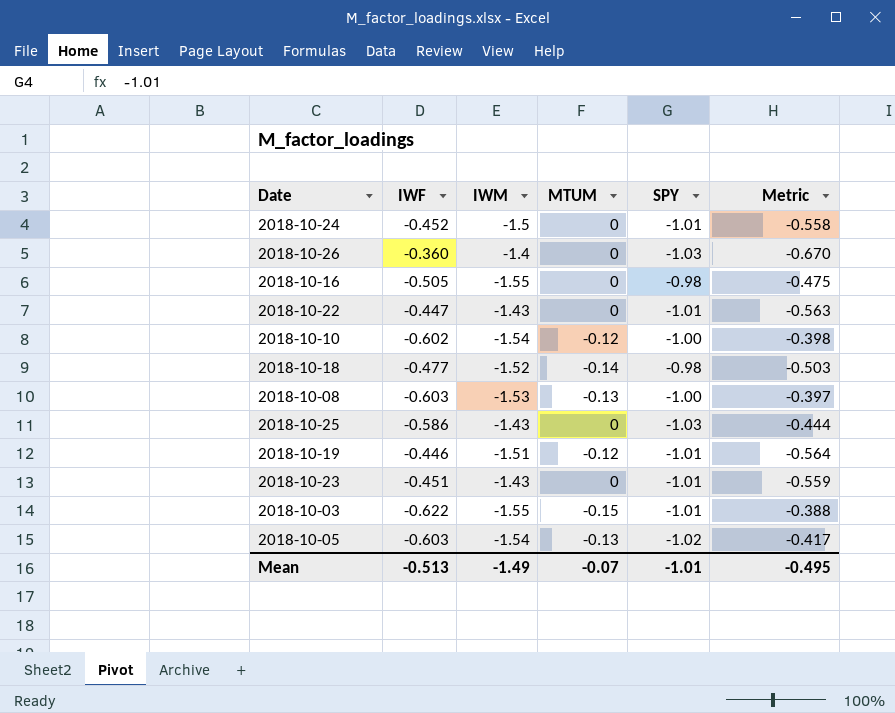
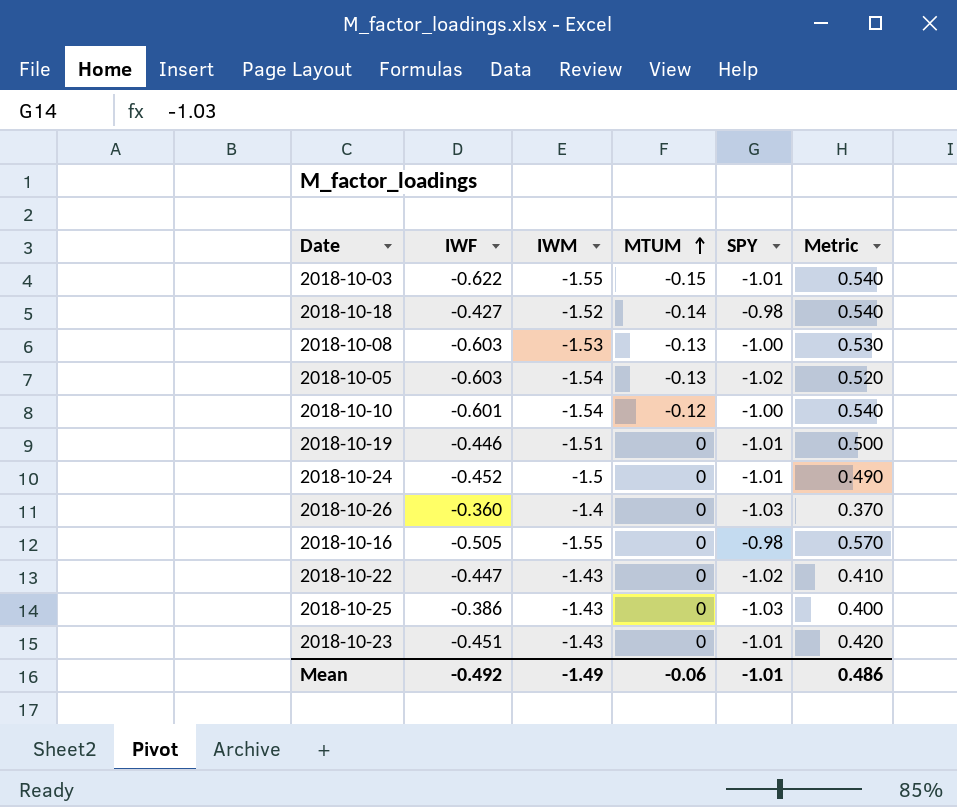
row order: none -> MTUM ascending
column Metric | formula: [SPY] - [IWF] -> [SPY] - [IWM]
2018-10-18 | IWF: -0.477 -> -0.427
2018-10-10 | IWF: -0.602 -> -0.601
2018-10-19 | MTUM: -0.12 -> 0
2018-10-22 | SPY: -1.01 -> -1.02
2018-10-25 | IWF: -0.586 -> -0.386
Mean | IWF: -0.513 -> -0.492
Mean | MTUM: -0.07 -> -0.06
Mean | Metric: -0.495 -> 0.486

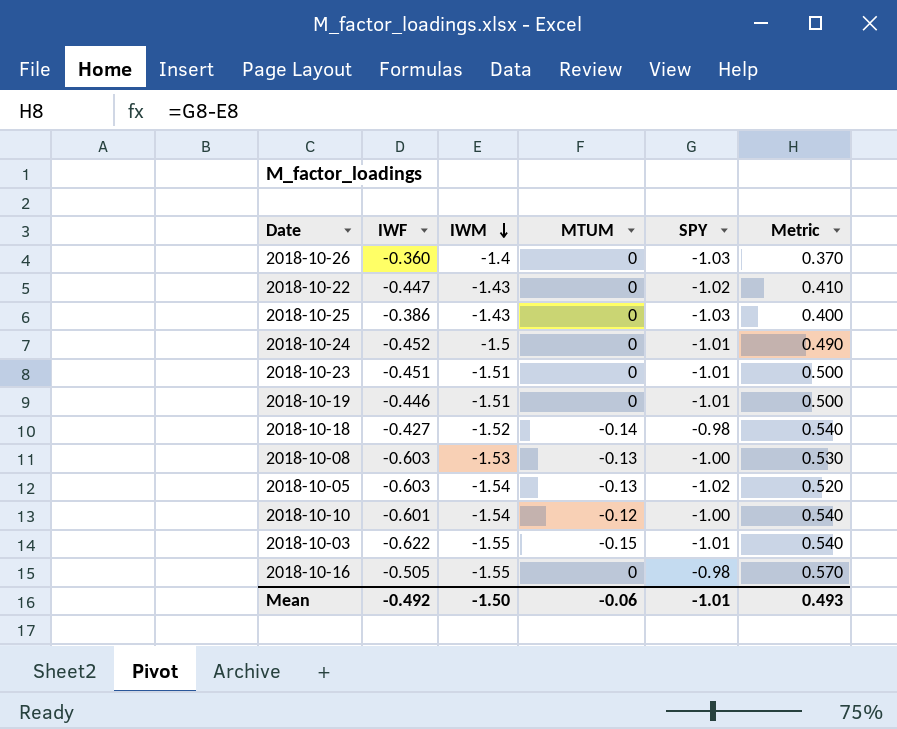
row order: MTUM ascending -> IWM descending
2018-10-23 | IWM: -1.43 -> -1.51
2018-10-23 | Metric: 0.420 -> 0.500
Mean | IWM: -1.49 -> -1.50
Mean | Metric: 0.486 -> 0.493

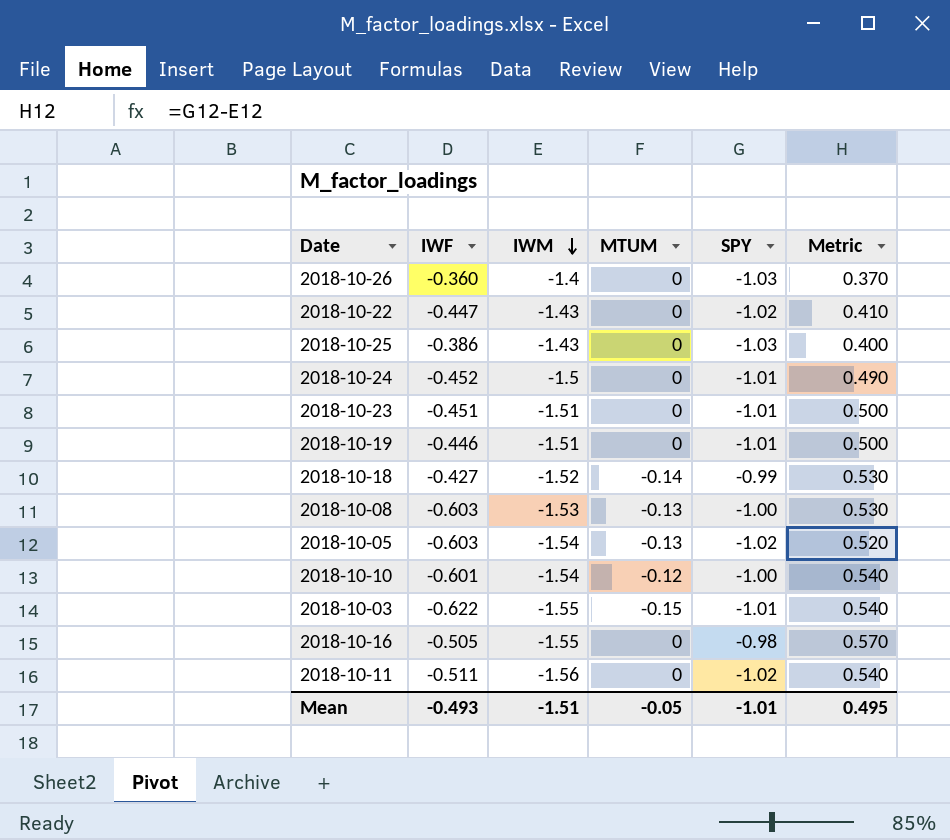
2018-10-18 | SPY: -0.98 -> -0.99
2018-10-18 | Metric: 0.540 -> 0.530
row 2018-10-11: none -> -0.511 | -1.56 | 0 | -1.02 | 0.540
Mean | IWF: -0.492 -> -0.493
Mean | IWM: -1.50 -> -1.51
Mean | MTUM: -0.06 -> -0.05
Mean | Metric: 0.493 -> 0.495

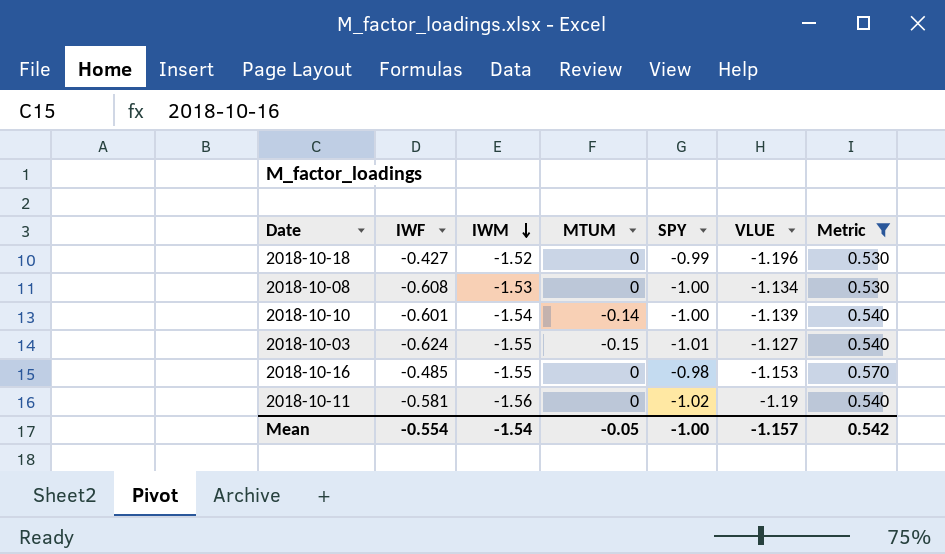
filter: none -> Metric >= 0.530
column VLUE | position: none -> 6
2018-10-18 | MTUM: -0.14 -> 0
2018-10-08 | IWF: -0.603 -> -0.608
2018-10-08 | MTUM: -0.13 -> 0
2018-10-10 | MTUM: -0.12 -> -0.14
2018-10-03 | IWF: -0.622 -> -0.624
2018-10-16 | IWF: -0.505 -> -0.485
2018-10-11 | IWF: -0.511 -> -0.581
Mean | IWF: -0.493 -> -0.554
Mean | IWM: -1.51 -> -1.54
Mean | SPY: -1.01 -> -1.00
Mean | Metric: 0.495 -> 0.542

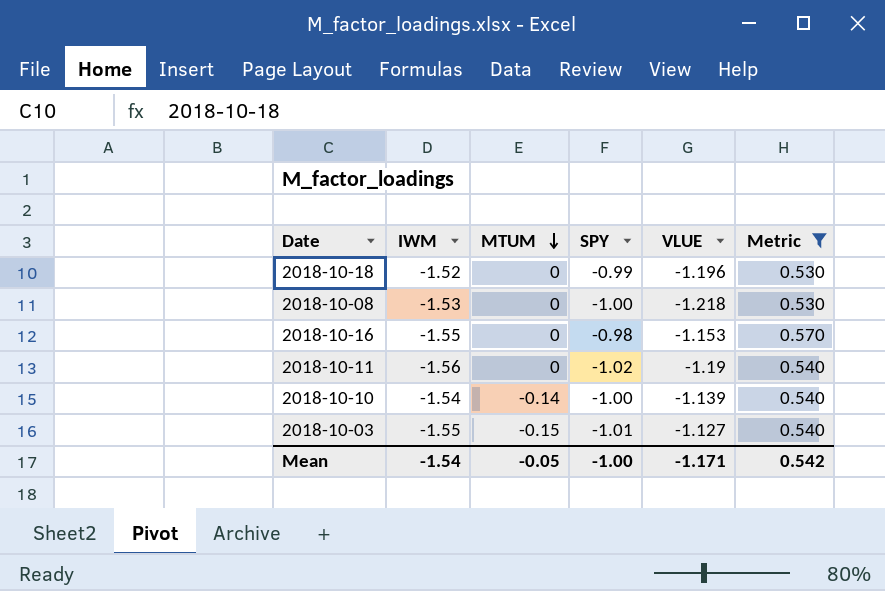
row order: IWM descending -> MTUM descending
column IWF | position: 2 -> none
2018-10-08 | VLUE: -1.134 -> -1.218
Mean | VLUE: -1.157 -> -1.171

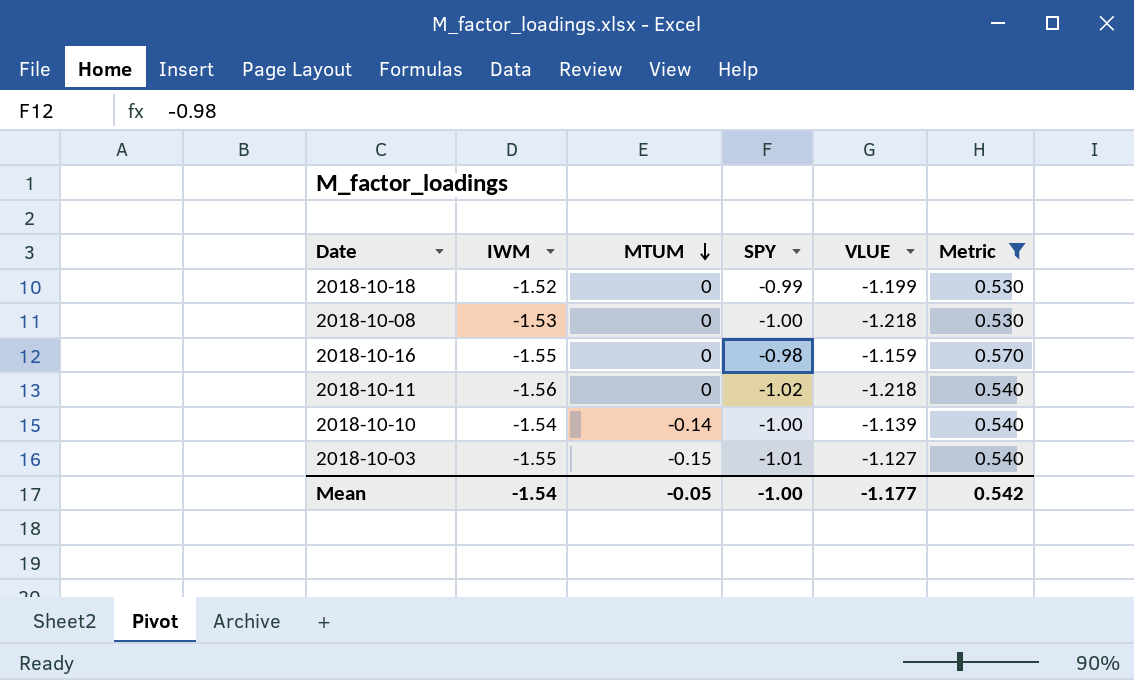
2018-10-18 | VLUE: -1.196 -> -1.199
2018-10-16 | VLUE: -1.153 -> -1.159
2018-10-11 | VLUE: -1.19 -> -1.218
Mean | VLUE: -1.171 -> -1.177

